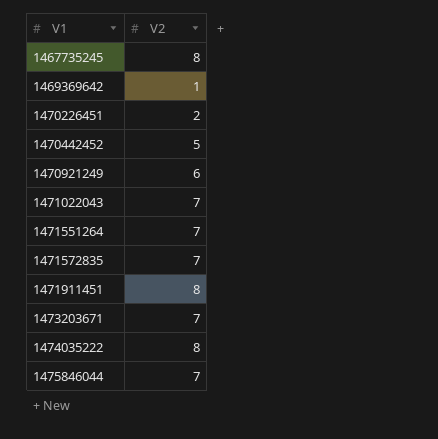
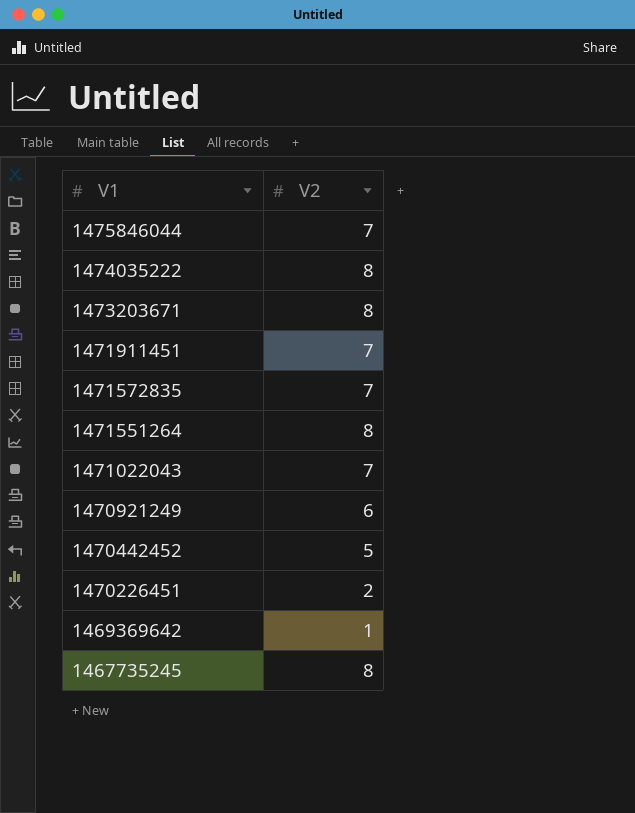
row order: V1 ascending -> V1 descending
1473203671 | V2: 7 -> 8
1471911451 | V2: 8 -> 7
1471551264 | V2: 7 -> 8

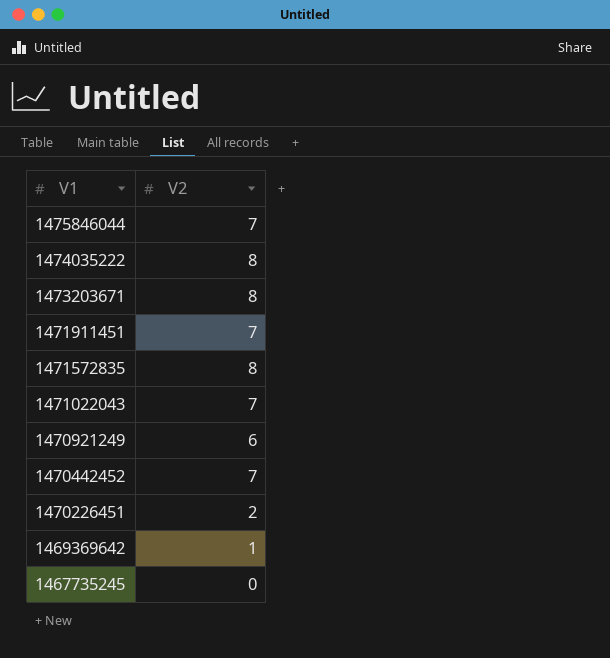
row 1471551264: 8 -> none
1471572835 | V2: 7 -> 8
1470442452 | V2: 5 -> 7
1467735245 | V2: 8 -> 0

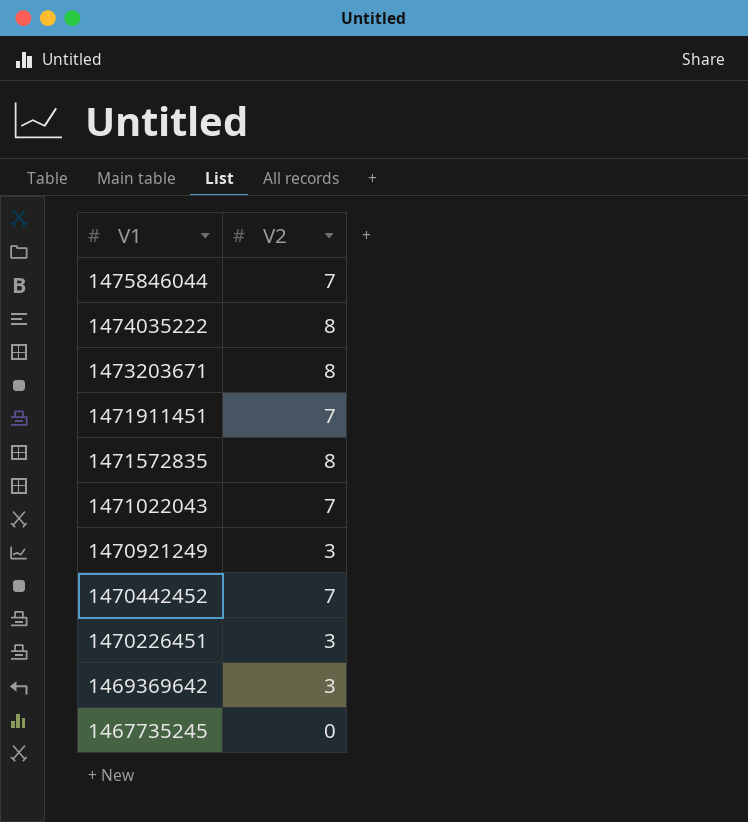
1470921249 | V2: 6 -> 3
1470226451 | V2: 2 -> 3
1469369642 | V2: 1 -> 3

